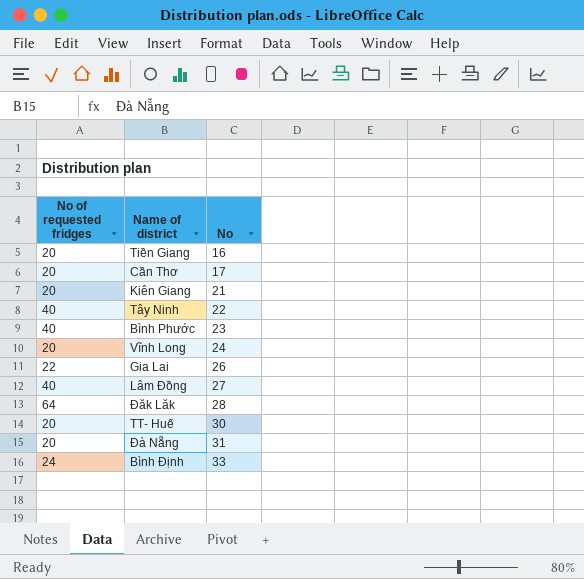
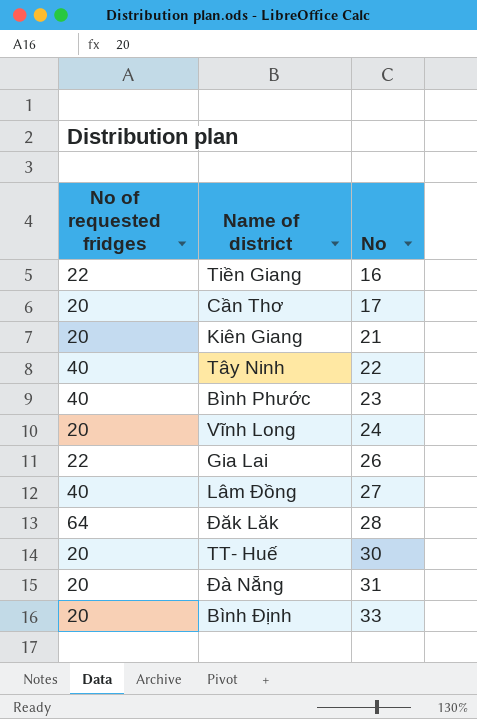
Tiền Giang | No of requested fridges: 20 -> 22
Bình Định | No of requested fridges: 24 -> 20

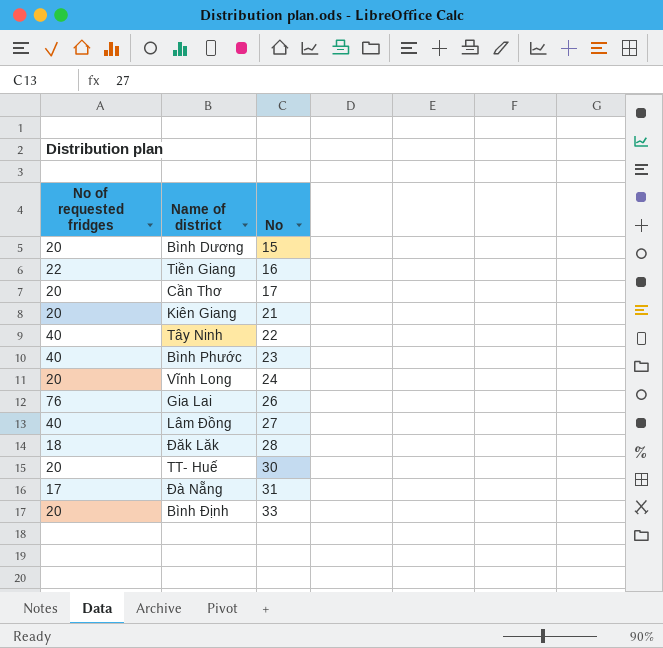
row Bình Dương: none -> 20 | 15
Gia Lai | No of requested fridges: 22 -> 76
Đăk Lăk | No of requested fridges: 64 -> 18
Đà Nẵng | No of requested fridges: 20 -> 17

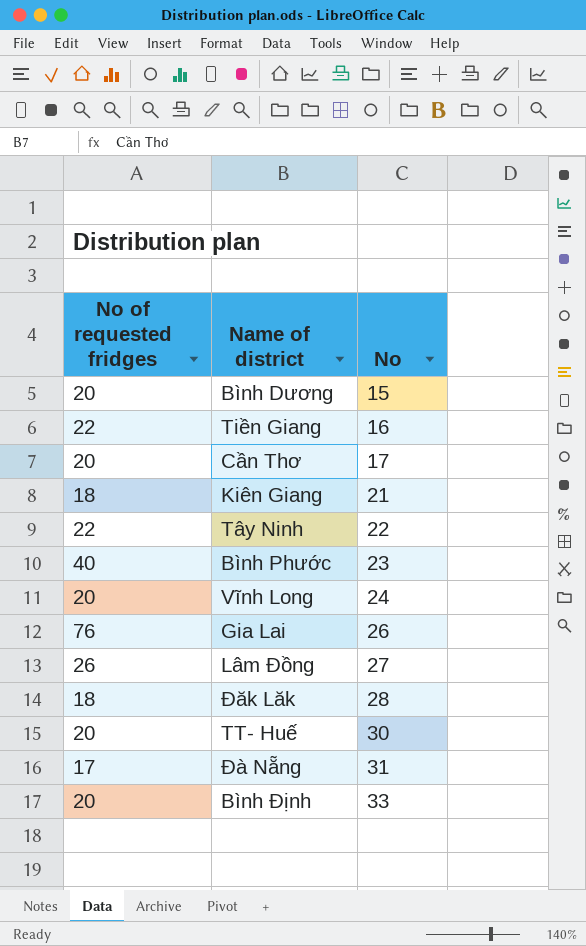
Kiên Giang | No of requested fridges: 20 -> 18
Tây Ninh | No of requested fridges: 40 -> 22
Lâm Đồng | No of requested fridges: 40 -> 26

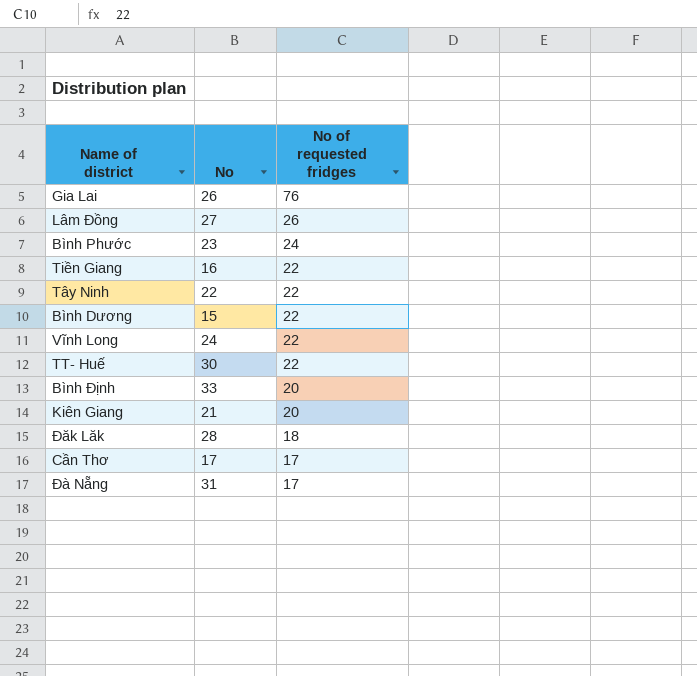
row order: No ascending -> No of requested fridges descending
column No of requested fridges | position: 1 -> 3
Bình Phước | No of requested fridges: 40 -> 24
Bình Dương | No of requested fridges: 20 -> 22
Vĩnh Long | No of requested fridges: 20 -> 22
TT- Huế | No of requested fridges: 20 -> 22
Kiên Giang | No of requested fridges: 18 -> 20
Cần Thơ | No of requested fridges: 20 -> 17

